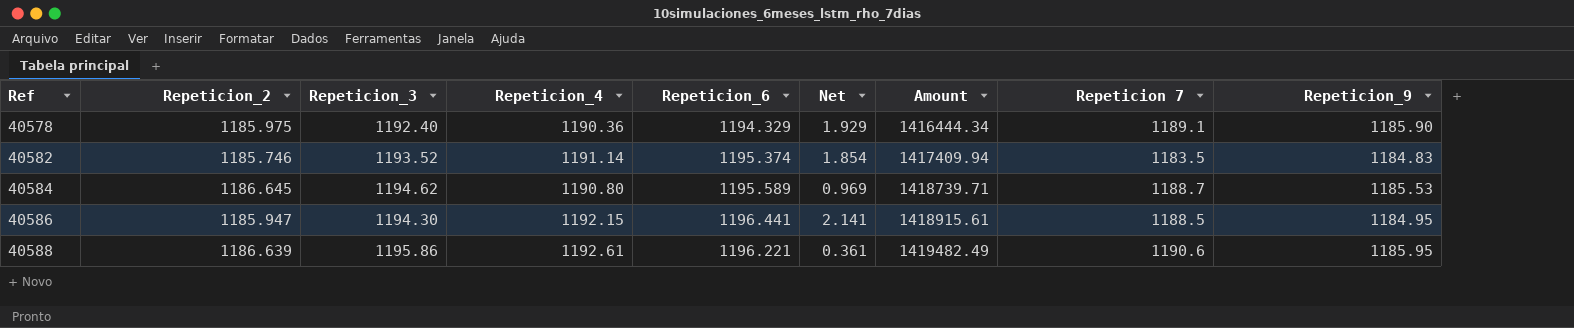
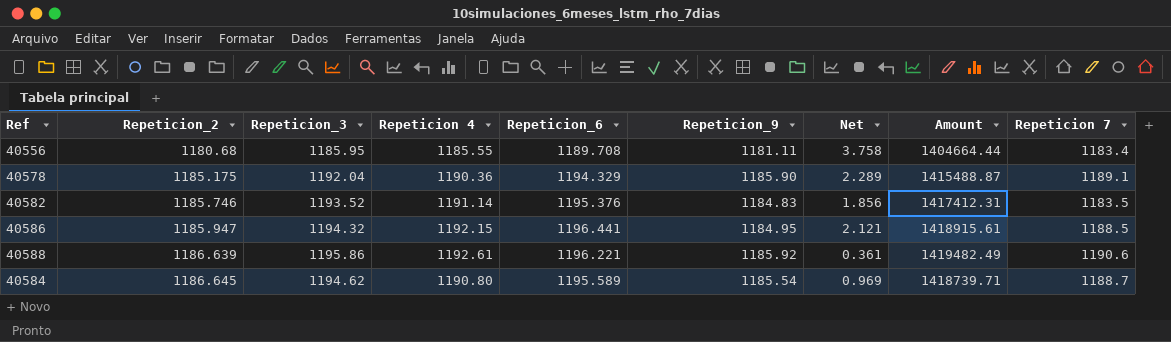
row order: Ref ascending -> Repeticion_2 ascending
column name: Repeticion_4 -> Repeticion 4
column Repeticion_9 | position: 9 -> 6
row 40556: none -> 1180.68 | 1185.95 | 1185.55 | 1189.708 | 1181.11 | 3.758 | 1404664.44 | 1183.4
40578 | Repeticion_2: 1185.975 -> 1185.175
40578 | Repeticion_3: 1192.40 -> 1192.04
40578 | Net: 1.929 -> 2.289
40578 | Amount: 1416444.34 -> 1415488.87
40582 | Repeticion_6: 1195.374 -> 1195.376
40582 | Net: 1.854 -> 1.856
40582 | Amount: 1417409.94 -> 1417412.31
40586 | Repeticion_3: 1194.30 -> 1194.32
40586 | Net: 2.141 -> 2.121
40588 | Repeticion_9: 1185.95 -> 1185.92
40584 | Repeticion_9: 1185.53 -> 1185.54

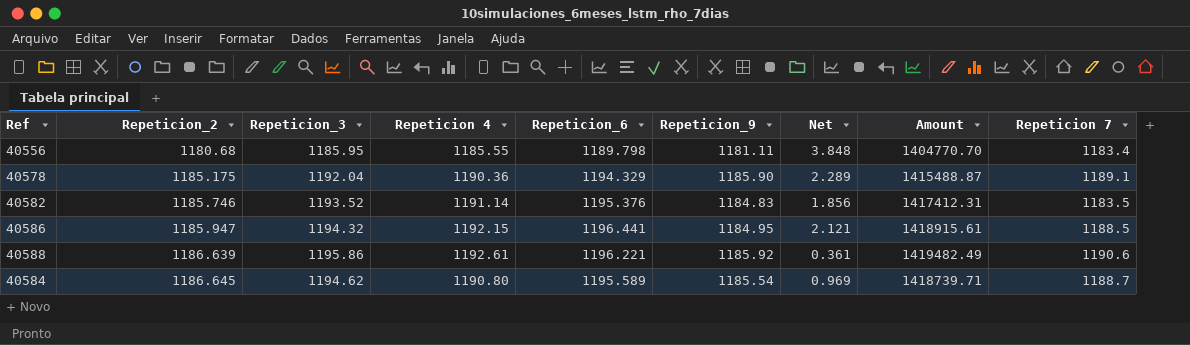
40556 | Repeticion_6: 1189.708 -> 1189.798
40556 | Net: 3.758 -> 3.848
40556 | Amount: 1404664.44 -> 1404770.70

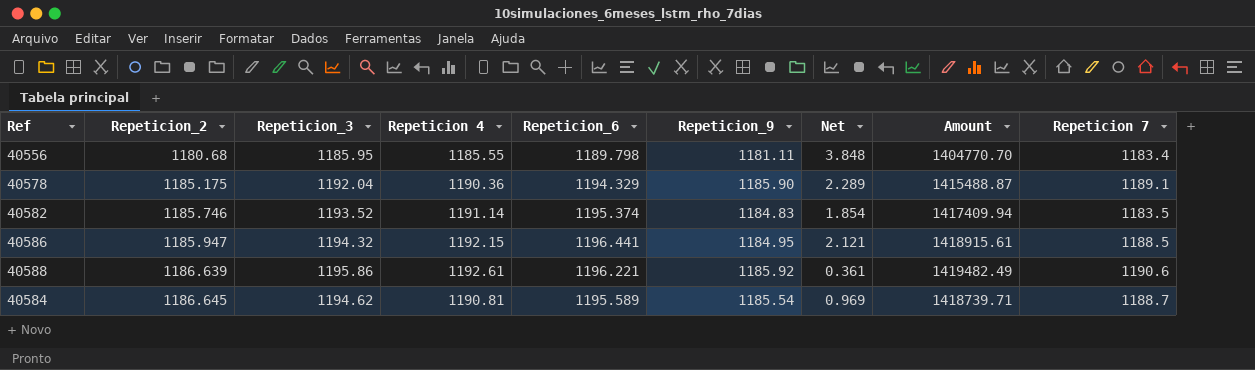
40582 | Repeticion_6: 1195.376 -> 1195.374
40582 | Net: 1.856 -> 1.854
40582 | Amount: 1417412.31 -> 1417409.94
40584 | Repeticion 4: 1190.80 -> 1190.81

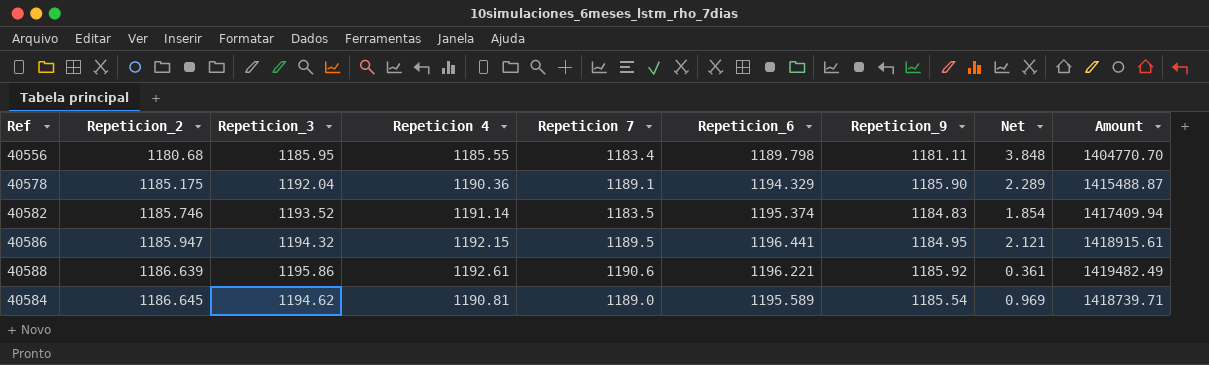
column Repeticion 7 | position: 9 -> 5
40586 | Repeticion 7: 1188.5 -> 1189.5
40584 | Repeticion 7: 1188.7 -> 1189.0

